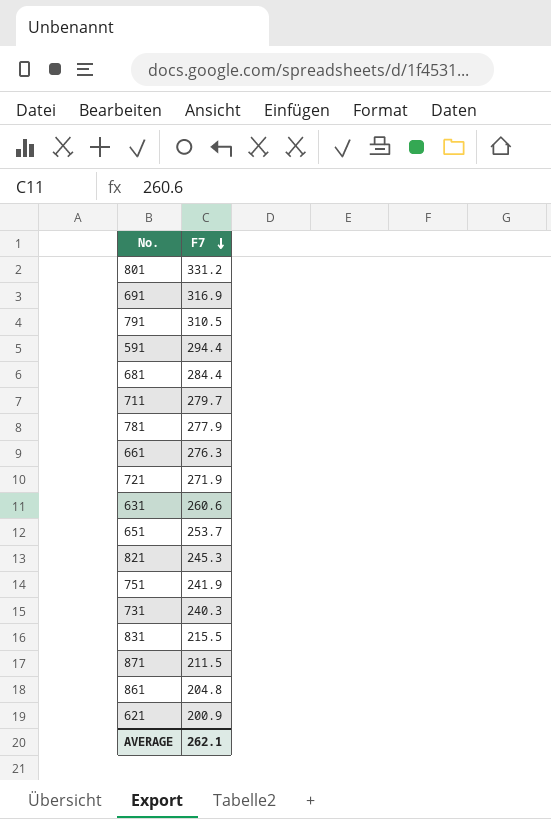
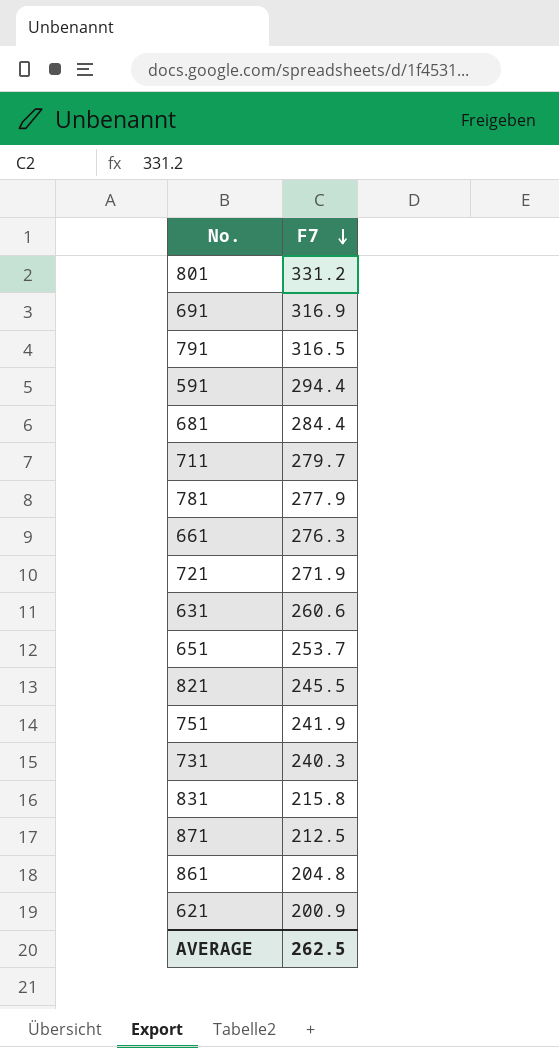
791 | F7: 310.5 -> 316.5
821 | F7: 245.3 -> 245.5
831 | F7: 215.5 -> 215.8
871 | F7: 211.5 -> 212.5
AVERAGE | F7: 262.1 -> 262.5

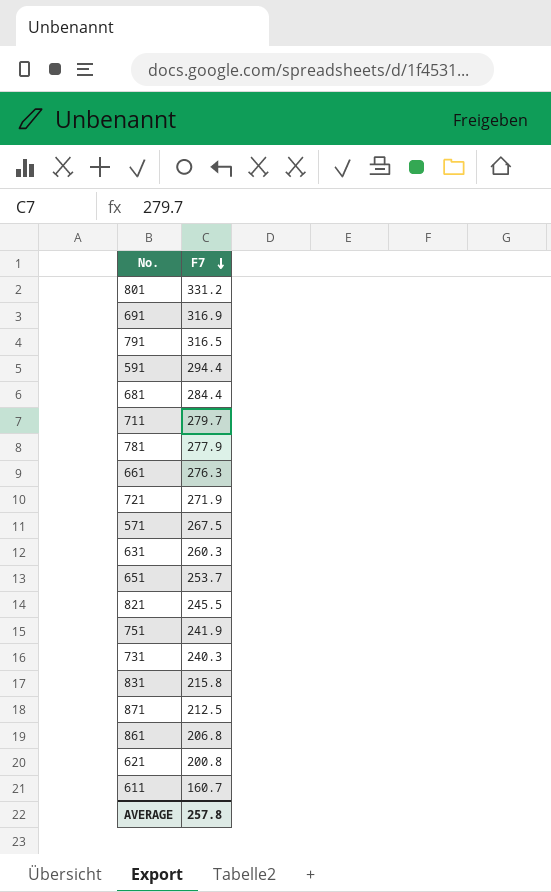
row 571: none -> 267.5
631 | F7: 260.6 -> 260.3
861 | F7: 204.8 -> 206.8
621 | F7: 200.9 -> 200.8
row 611: none -> 160.7
AVERAGE | F7: 262.5 -> 257.8

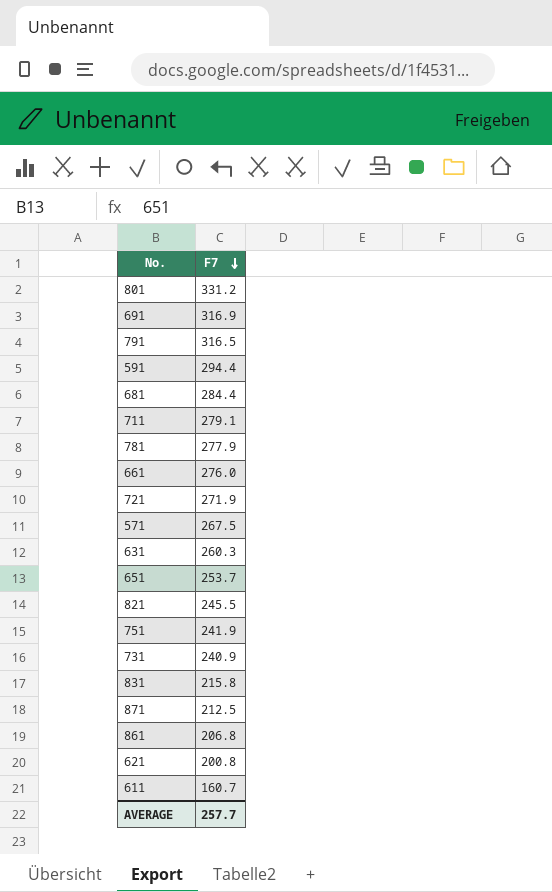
711 | F7: 279.7 -> 279.1
661 | F7: 276.3 -> 276.0
731 | F7: 240.3 -> 240.9
AVERAGE | F7: 257.8 -> 257.7

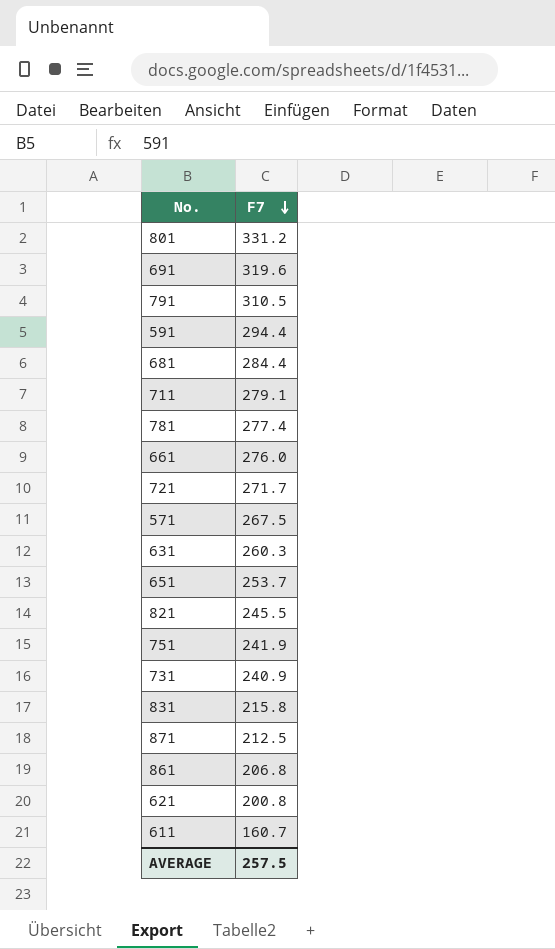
691 | F7: 316.9 -> 319.6
791 | F7: 316.5 -> 310.5
781 | F7: 277.9 -> 277.4
721 | F7: 271.9 -> 271.7
AVERAGE | F7: 257.7 -> 257.5

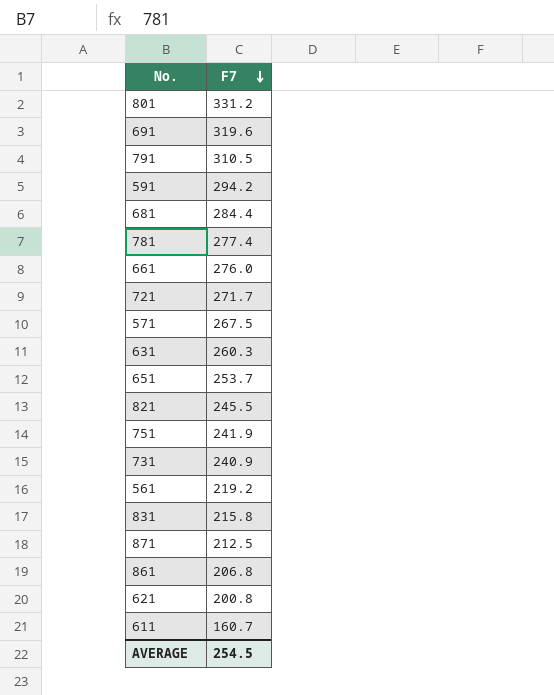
row 711: 279.1 -> none
591 | F7: 294.4 -> 294.2
row 561: none -> 219.2
AVERAGE | F7: 257.5 -> 254.5

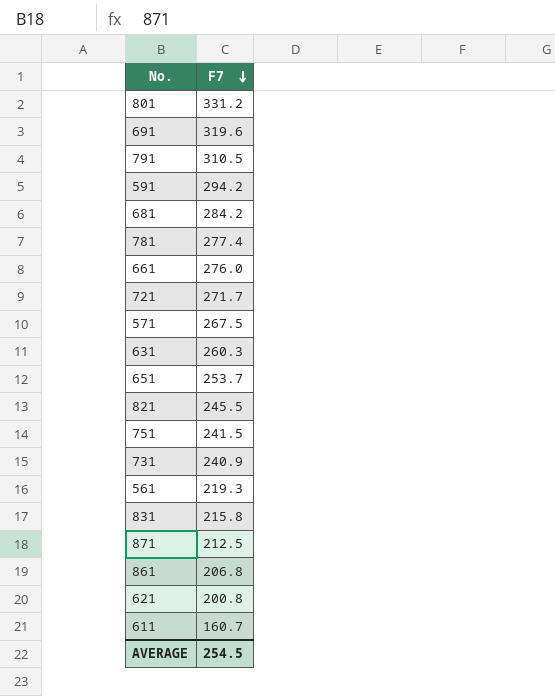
681 | F7: 284.4 -> 284.2
751 | F7: 241.9 -> 241.5
561 | F7: 219.2 -> 219.3

